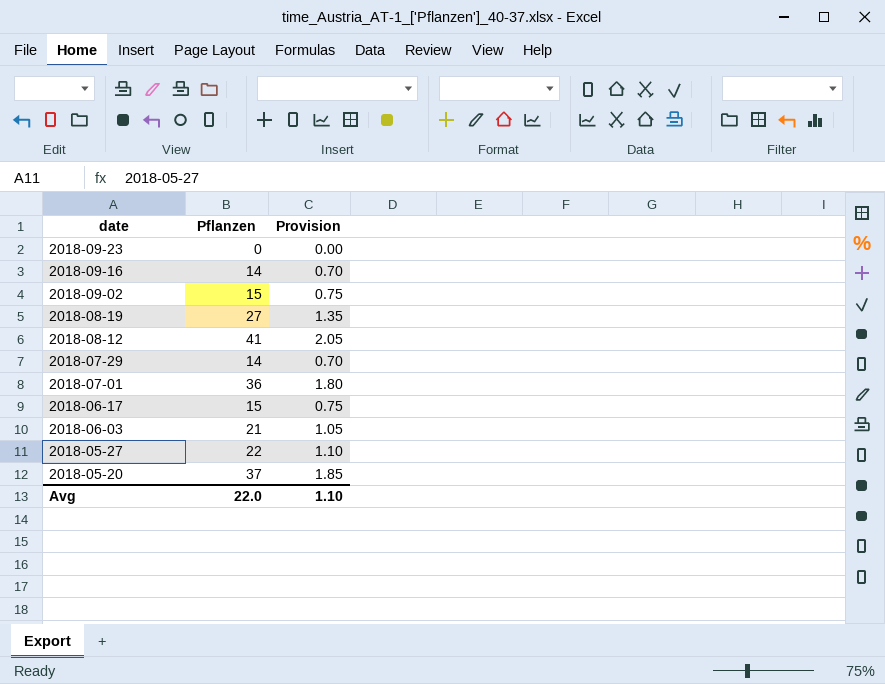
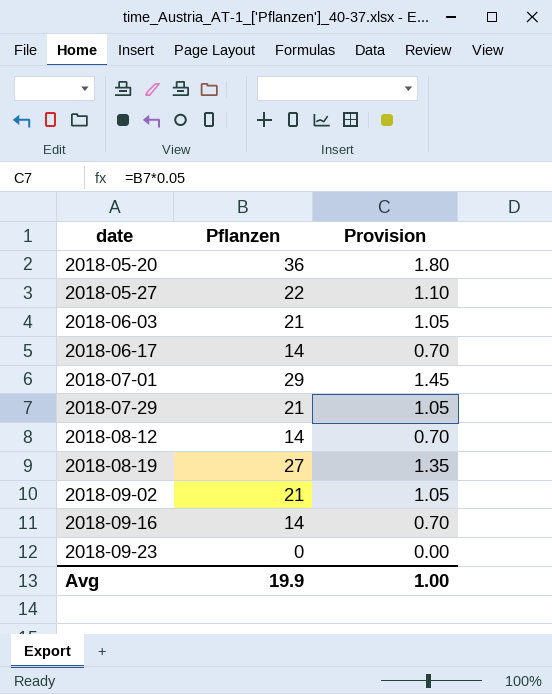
row order: date descending -> date ascending
2018-05-20 | Pflanzen: 37 -> 36
2018-05-20 | Provision: 1.85 -> 1.80
2018-06-17 | Pflanzen: 15 -> 14
2018-06-17 | Provision: 0.75 -> 0.70
2018-07-01 | Pflanzen: 36 -> 29
2018-07-01 | Provision: 1.80 -> 1.45
2018-07-29 | Pflanzen: 14 -> 21
2018-07-29 | Provision: 0.70 -> 1.05
2018-08-12 | Pflanzen: 41 -> 14
2018-08-12 | Provision: 2.05 -> 0.70
2018-09-02 | Pflanzen: 15 -> 21
2018-09-02 | Provision: 0.75 -> 1.05
Avg | Pflanzen: 22.0 -> 19.9
Avg | Provision: 1.10 -> 1.00

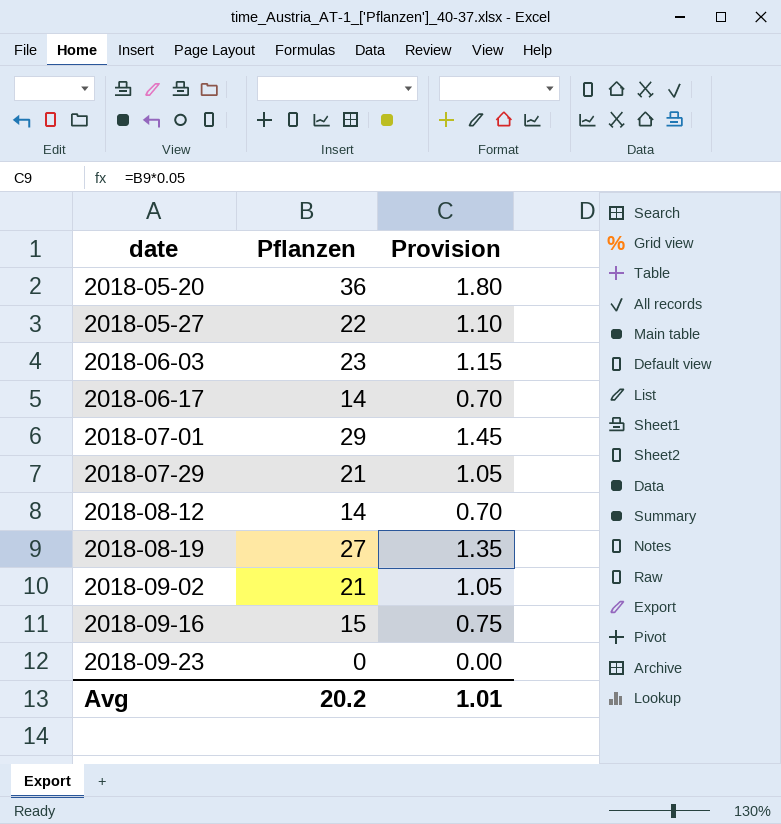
2018-06-03 | Pflanzen: 21 -> 23
2018-06-03 | Provision: 1.05 -> 1.15
2018-09-16 | Pflanzen: 14 -> 15
2018-09-16 | Provision: 0.70 -> 0.75
Avg | Pflanzen: 19.9 -> 20.2
Avg | Provision: 1.00 -> 1.01

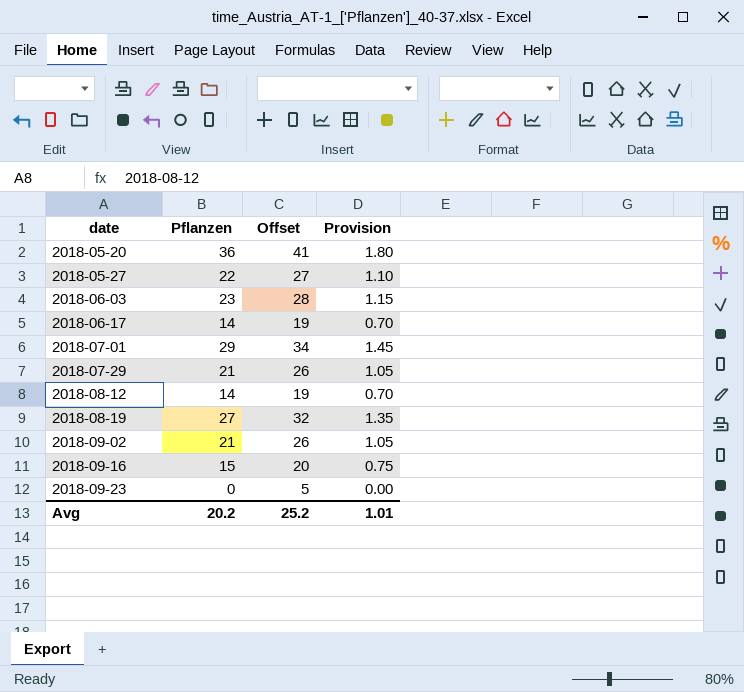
column Offset | formula: none -> [Pflanzen] + 5

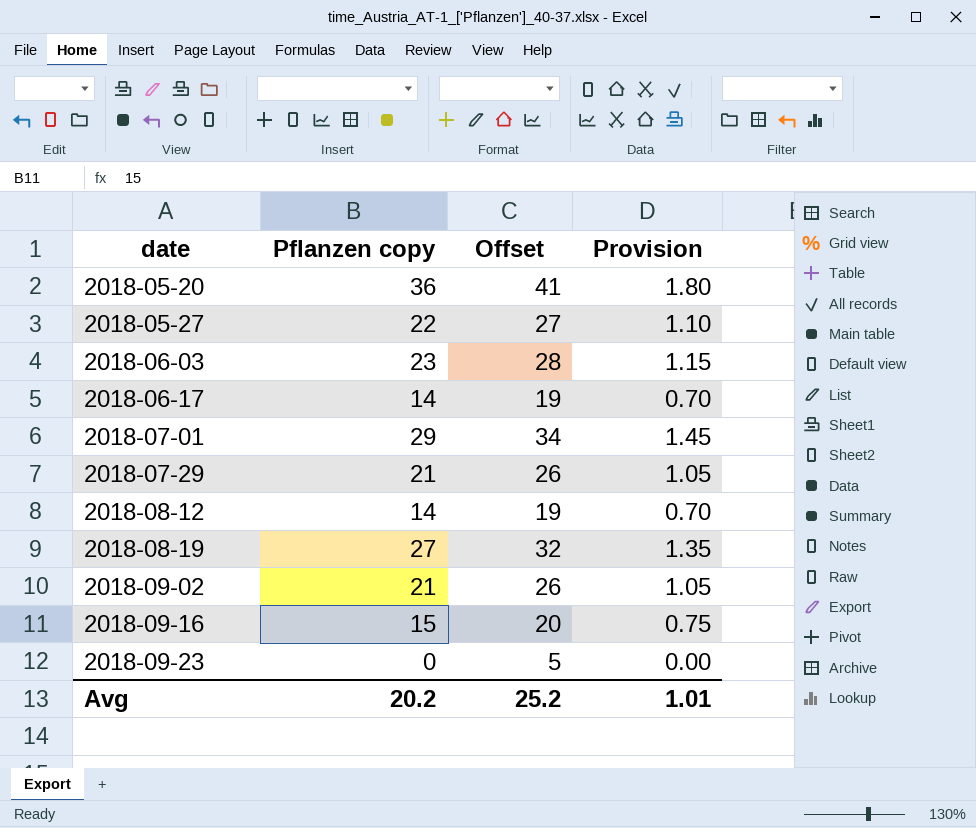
column name: Pflanzen -> Pflanzen copy

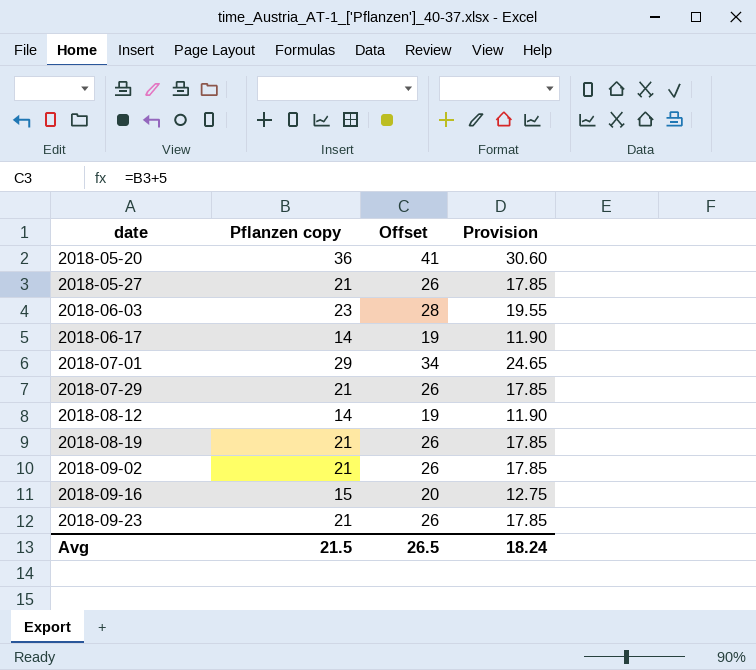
column Provision | formula: [Pflanzen copy] * 0.05 -> [Pflanzen copy] * 0.85
2018-05-27 | Pflanzen copy: 22 -> 21
2018-05-27 | Offset: 27 -> 26
2018-08-19 | Pflanzen copy: 27 -> 21
2018-08-19 | Offset: 32 -> 26
2018-09-23 | Pflanzen copy: 0 -> 21
2018-09-23 | Offset: 5 -> 26
Avg | Pflanzen copy: 20.2 -> 21.5
Avg | Offset: 25.2 -> 26.5
Avg | Provision: 1.01 -> 18.24

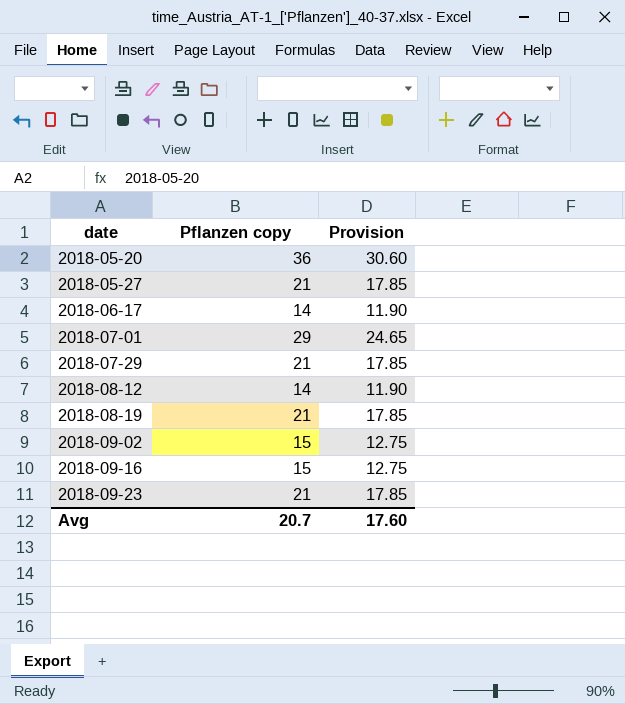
column Offset | formula: [Pflanzen copy] + 5 -> none
row 2018-06-03: 23 | 28 | 19.55 -> none
2018-09-02 | Pflanzen copy: 21 -> 15
2018-09-02 | Provision: 17.85 -> 12.75
Avg | Pflanzen copy: 21.5 -> 20.7
Avg | Provision: 18.24 -> 17.60

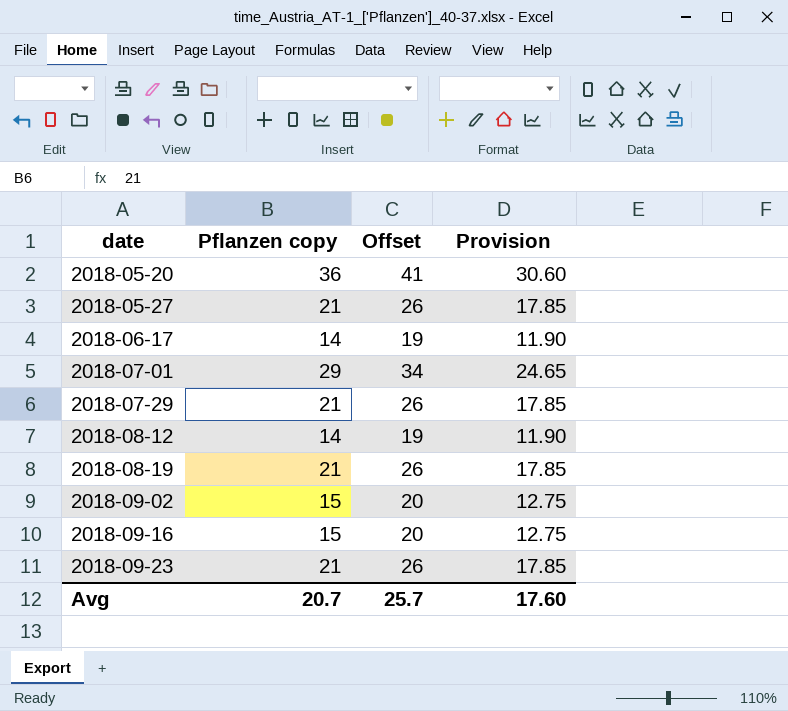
column Offset | formula: none -> [Pflanzen copy] + 5

